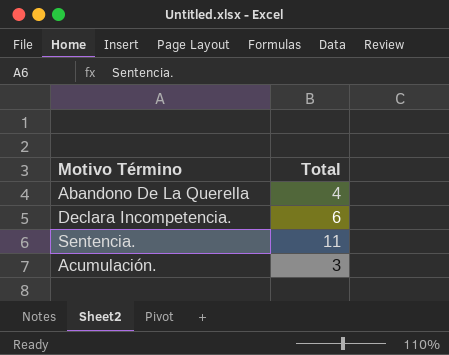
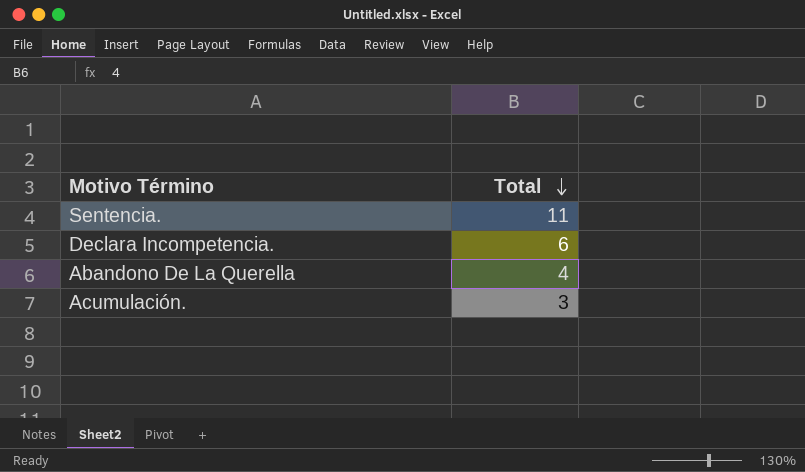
row order: none -> Total descending

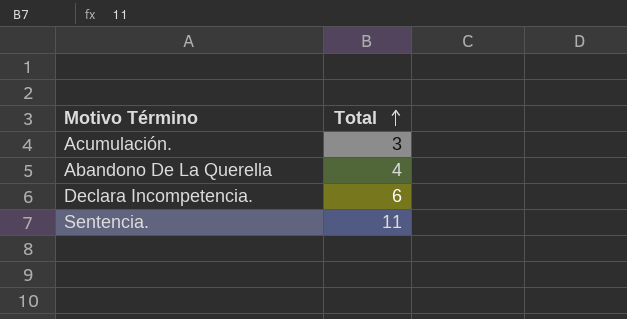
row order: Total descending -> Total ascending

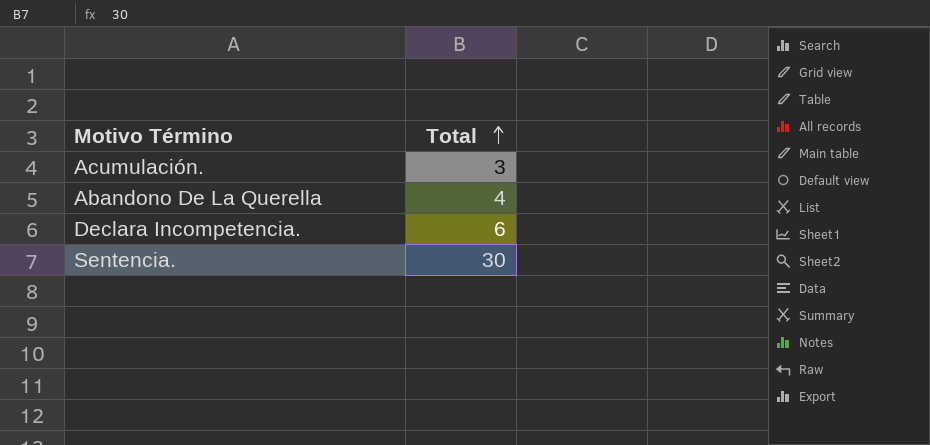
Sentencia. | Total: 11 -> 30

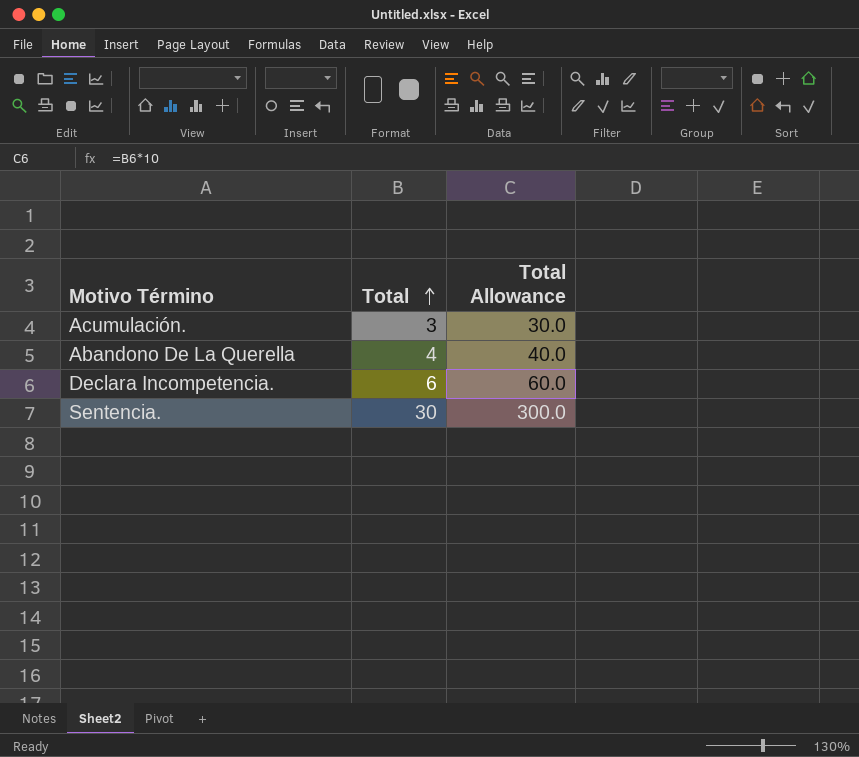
column Total Allowance | formula: none -> [Total] * 10

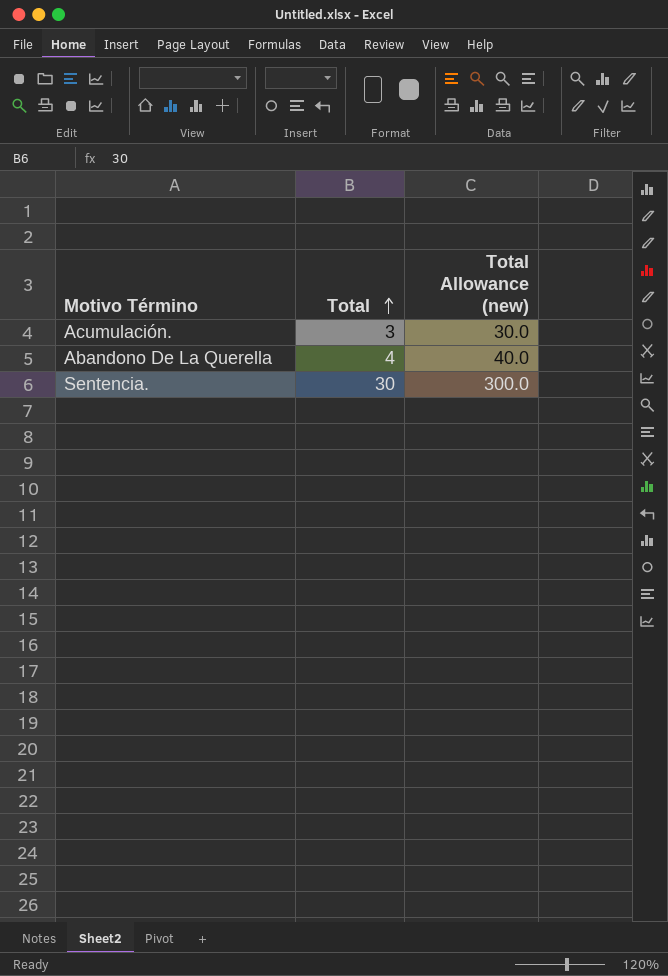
column name: Total Allowance -> Total Allowance (new)
row Declara Incompetencia.: 6 | 60.0 -> none

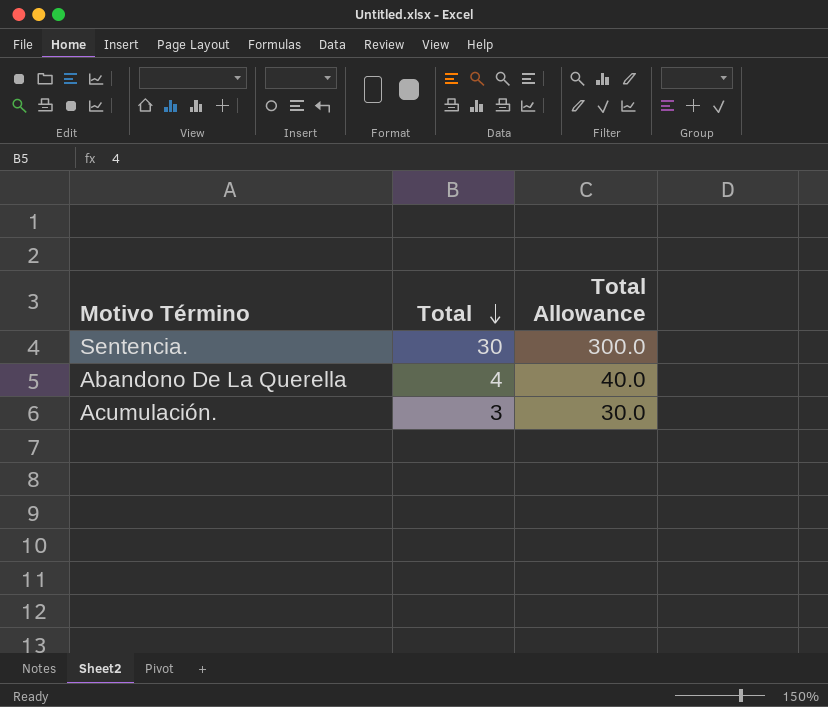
row order: Total ascending -> Total descending
column name: Total Allowance (new) -> Total Allowance

